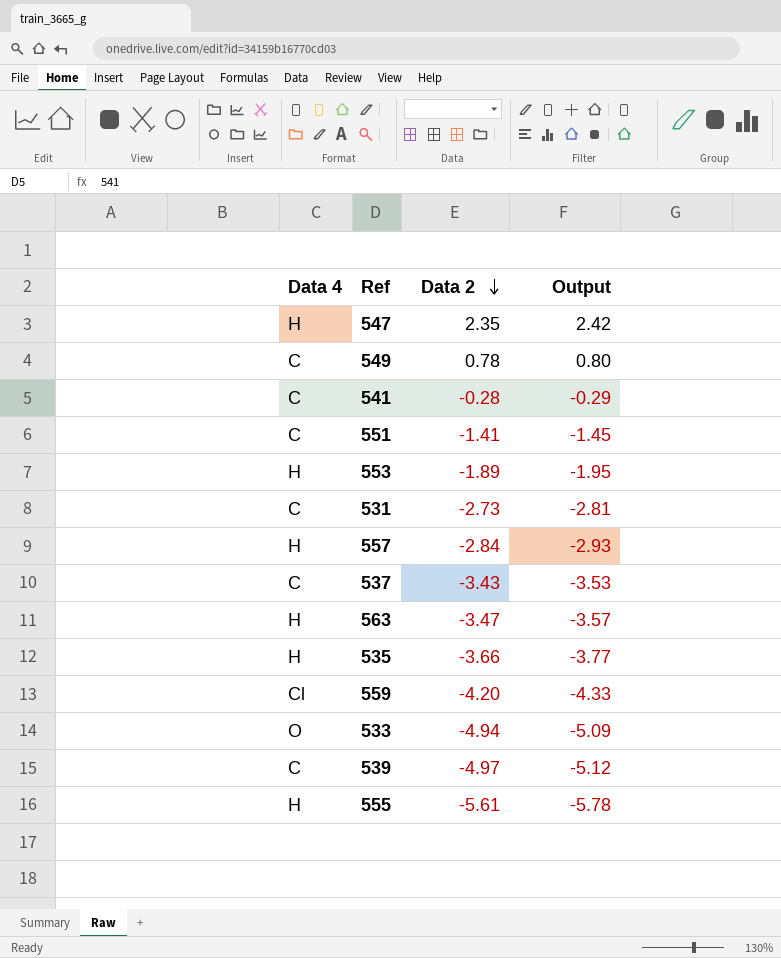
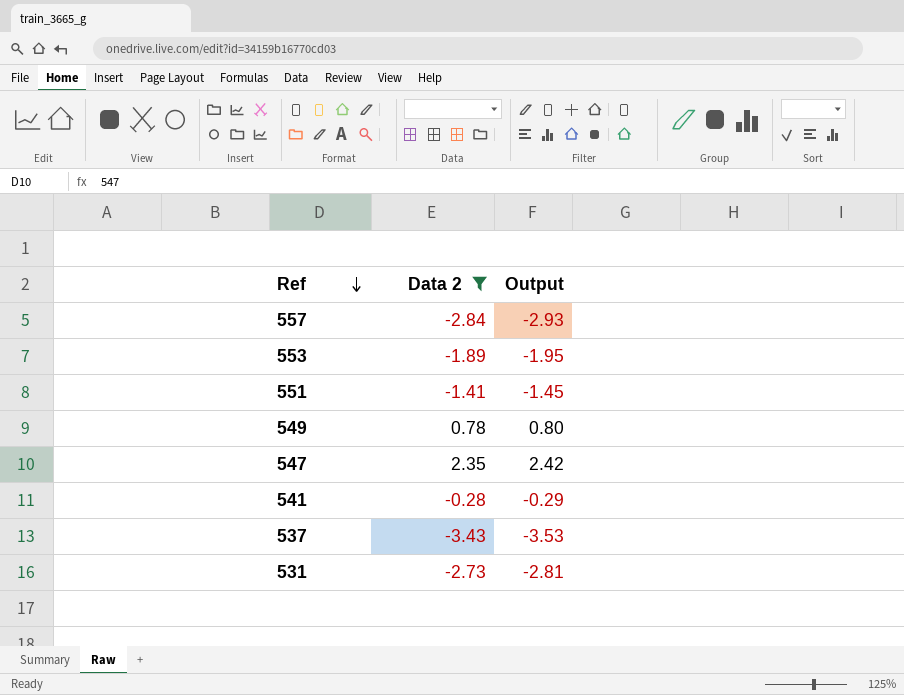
filter: none -> Data 2 >= -3.43
row order: Data 2 descending -> Ref descending
column Data 4 | position: 1 -> none

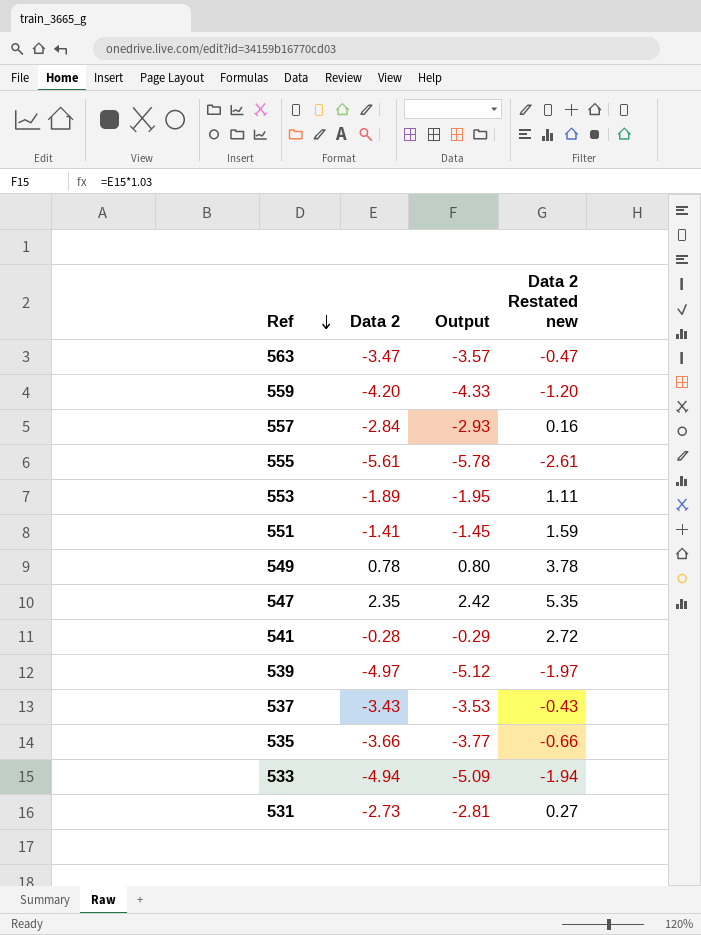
filter: Data 2 >= -3.43 -> none
column Data 2 Restated new | formula: none -> [Data 2] + 3

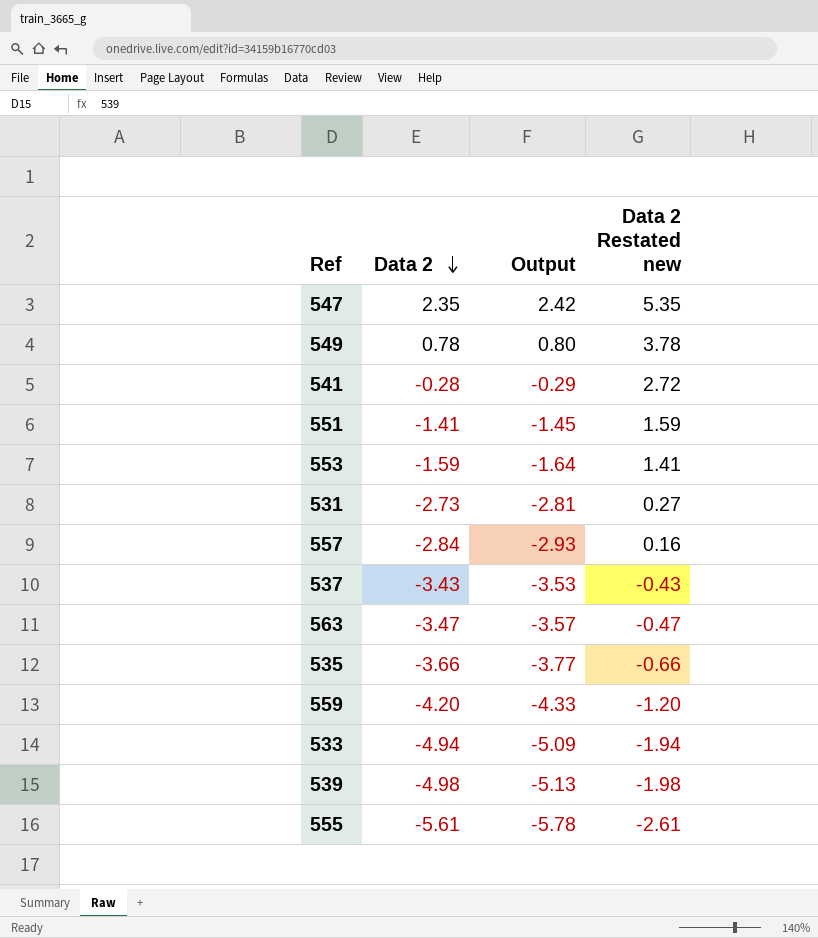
row order: Ref descending -> Data 2 descending
553 | Data 2: -1.89 -> -1.59
553 | Output: -1.95 -> -1.64
553 | Data 2 Restated new: 1.11 -> 1.41
539 | Data 2: -4.97 -> -4.98
539 | Output: -5.12 -> -5.13
539 | Data 2 Restated new: -1.97 -> -1.98

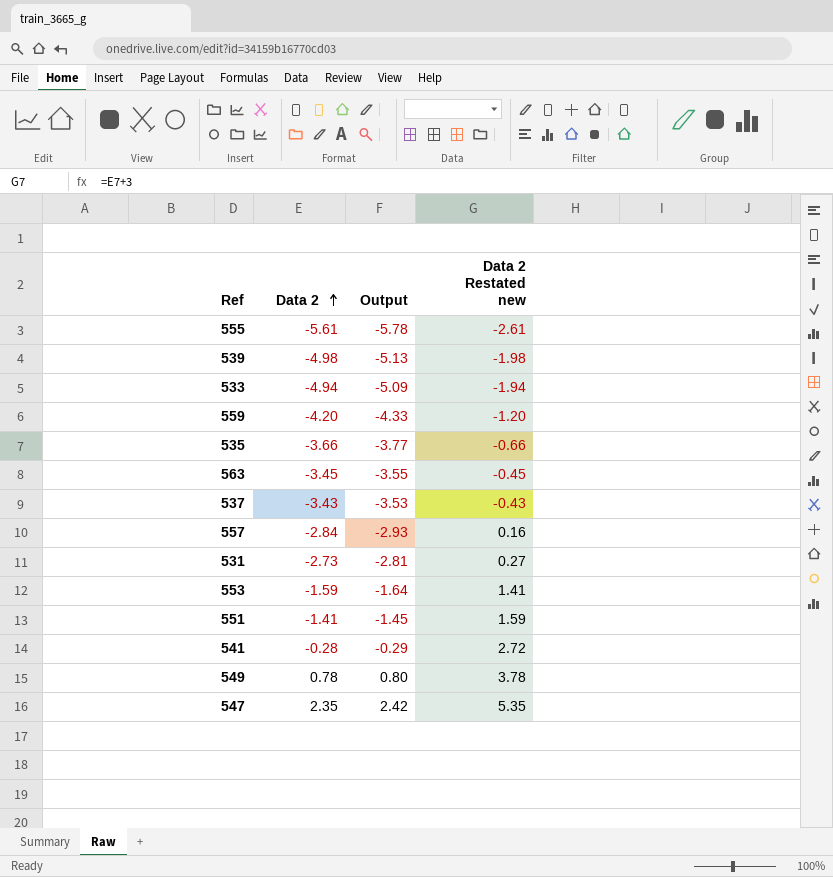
row order: Data 2 descending -> Data 2 ascending
563 | Data 2: -3.47 -> -3.45
563 | Output: -3.57 -> -3.55
563 | Data 2 Restated new: -0.47 -> -0.45

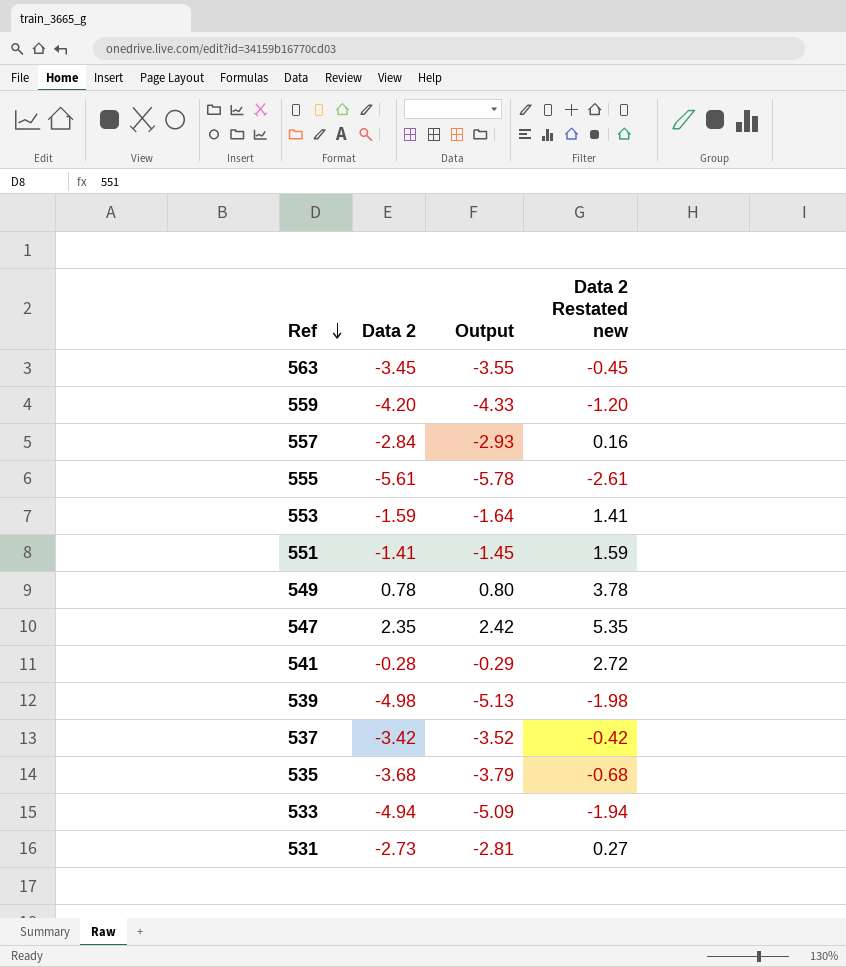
row order: Data 2 ascending -> Ref descending
537 | Data 2: -3.43 -> -3.42
537 | Output: -3.53 -> -3.52
537 | Data 2 Restated new: -0.43 -> -0.42
535 | Data 2: -3.66 -> -3.68
535 | Output: -3.77 -> -3.79
535 | Data 2 Restated new: -0.66 -> -0.68

